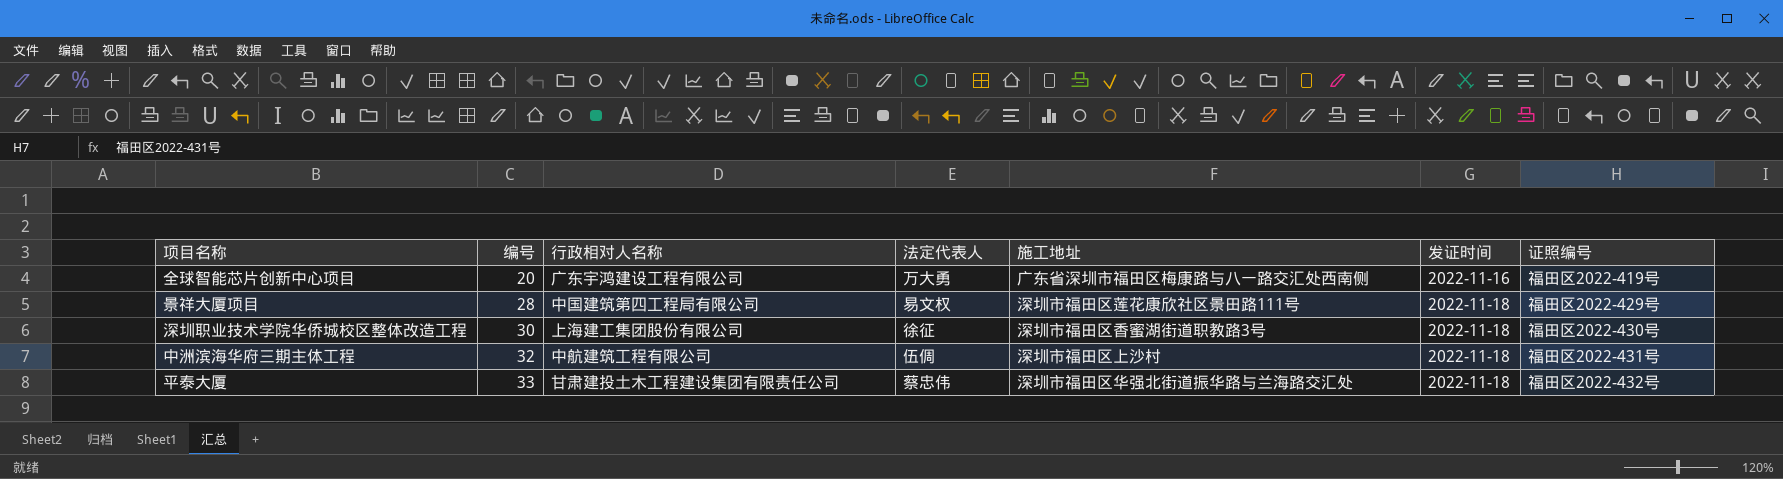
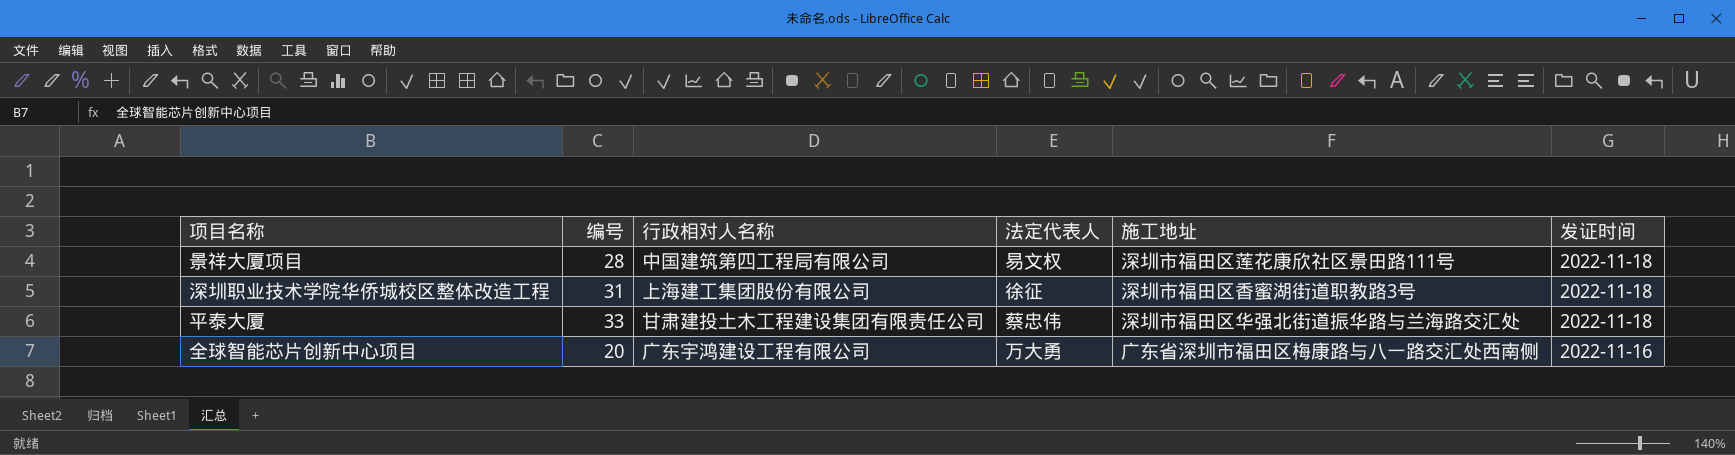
row order: 编号 ascending -> 发证时间 descending
column 证照编号 | position: 7 -> none
row 中洲滨海华府三期主体工程: 32 | 中航建筑工程有限公司 | 伍倜 | 深圳市福田区上沙村 | 2022-11-18 | 福田区2022-431号 -> none
深圳职业技术学院华侨城校区整体改造工程 | 编号: 30 -> 31

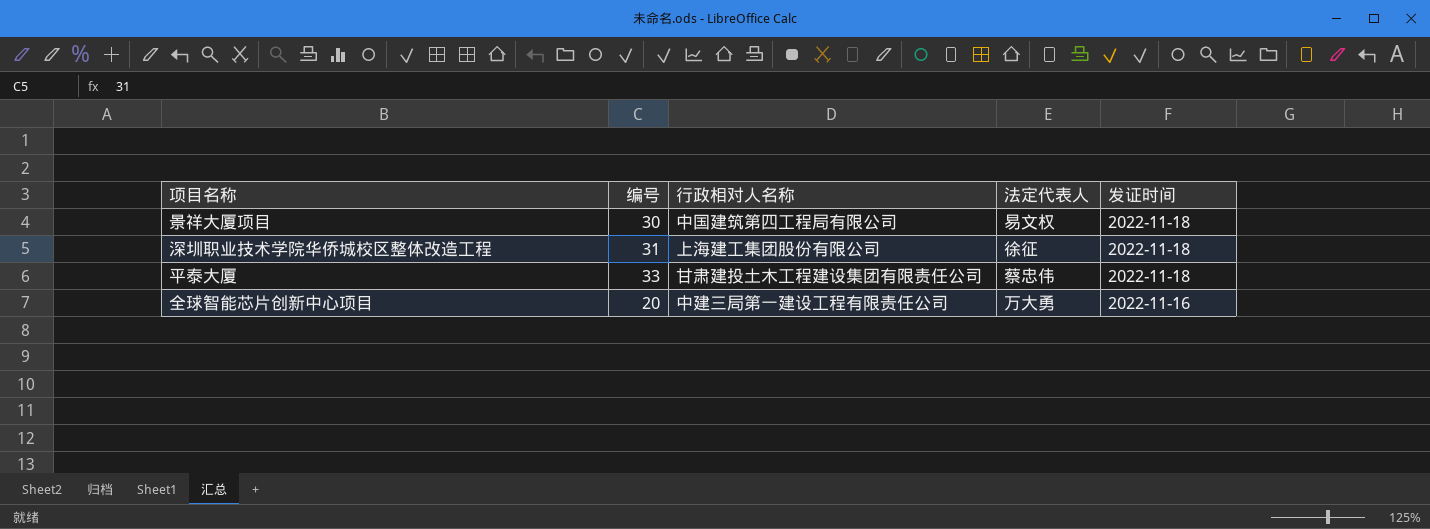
column 施工地址 | position: 5 -> none
景祥大厦项目 | 编号: 28 -> 30
全球智能芯片创新中心项目 | 行政相对人名称: 广东宇鸿建设工程有限公司 -> 中建三局第一建设工程有限责任公司

